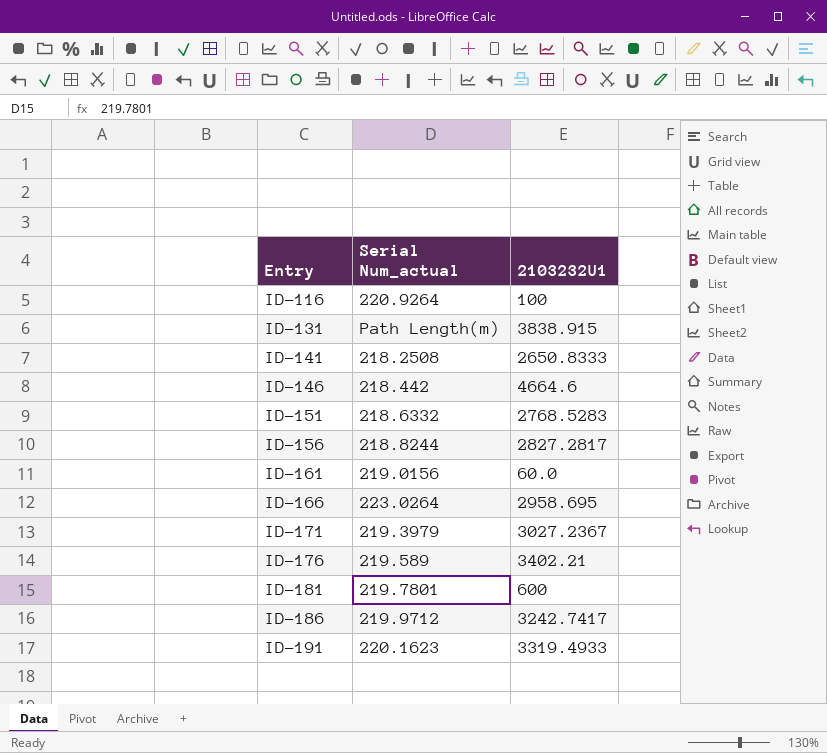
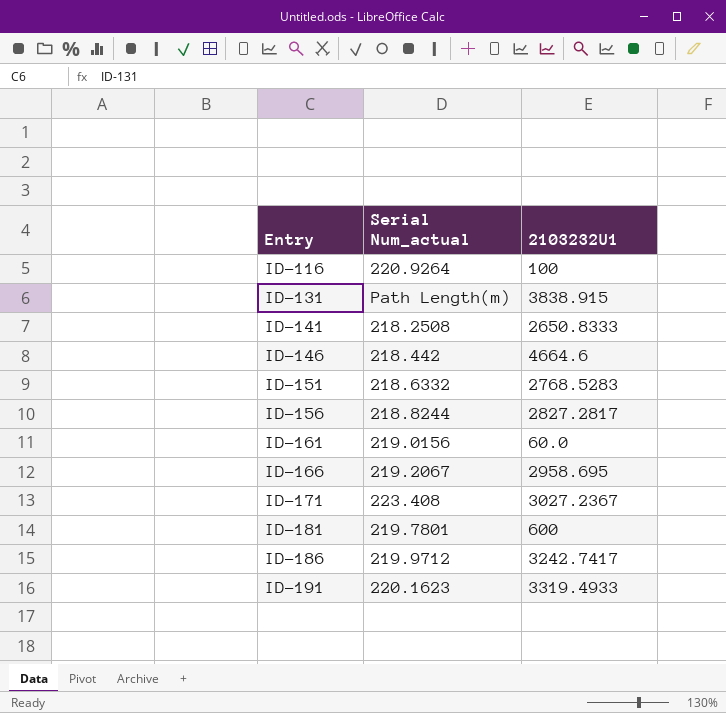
row ID-176: 219.589 | 3402.21 -> none
ID-166 | Serial Num_actual: 223.0264 -> 219.2067
ID-171 | Serial Num_actual: 219.3979 -> 223.408

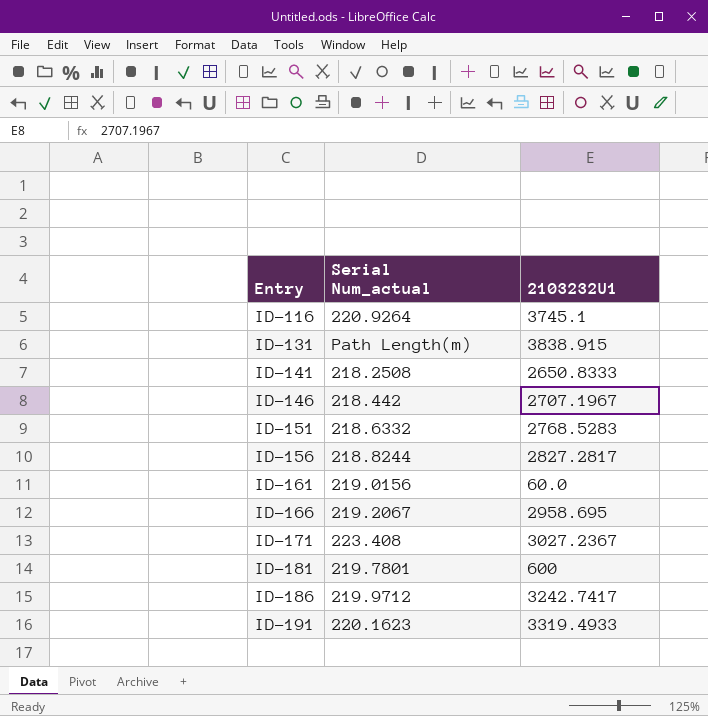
ID-116 | 2103232U1: 100 -> 3745.1
ID-146 | 2103232U1: 4664.6 -> 2707.1967

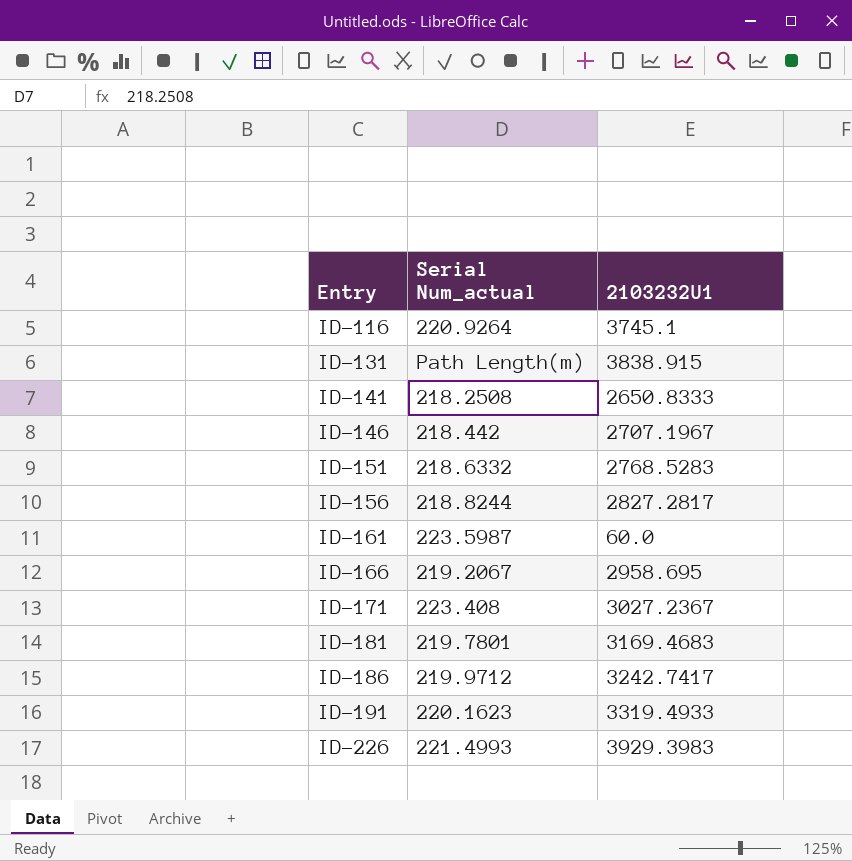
ID-161 | Serial Num_actual: 219.0156 -> 223.5987
ID-181 | 2103232U1: 600 -> 3169.4683
row ID-226: none -> 221.4993 | 3929.3983

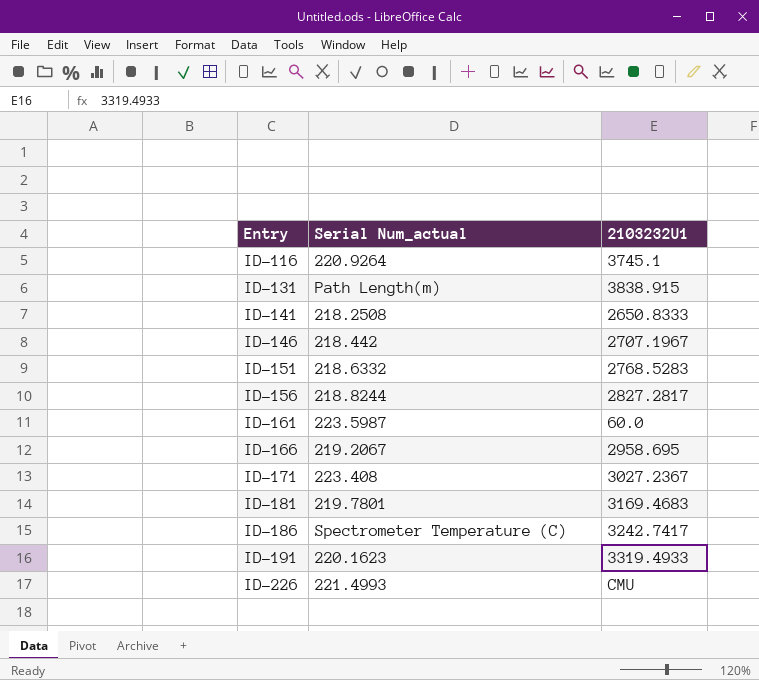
ID-186 | Serial Num_actual: 219.9712 -> Spectrometer Temperature (C)
ID-226 | 2103232U1: 3929.3983 -> CMU

